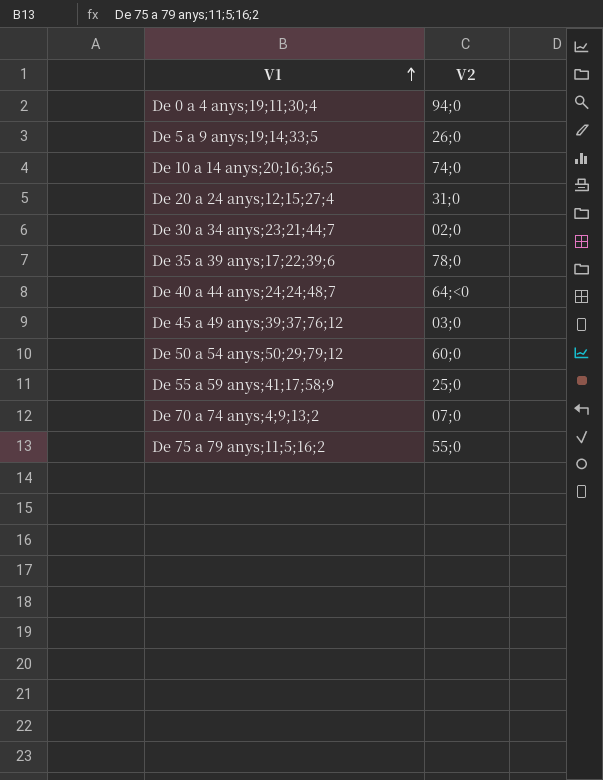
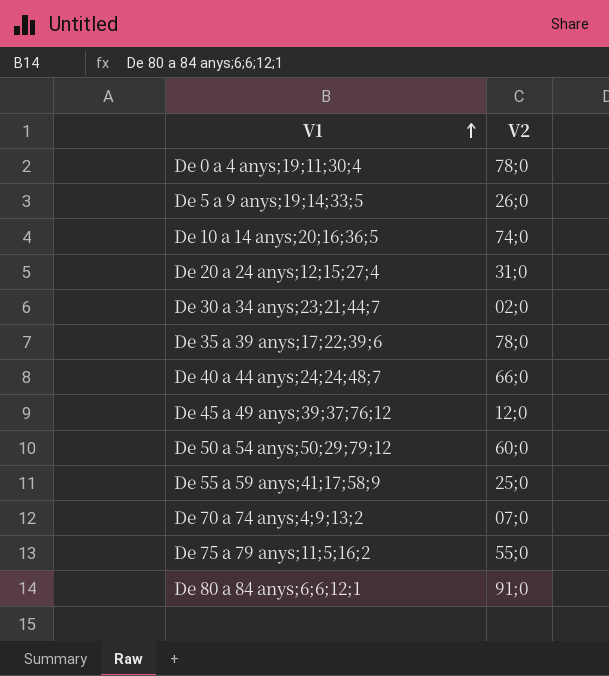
De 0 a 4 anys;19;11;30;4 | V2: 94;0 -> 78;0
De 40 a 44 anys;24;24;48;7 | V2: 64;<0 -> 66;0
De 45 a 49 anys;39;37;76;12 | V2: 03;0 -> 12;0
row De 80 a 84 anys;6;6;12;1: none -> 91;0

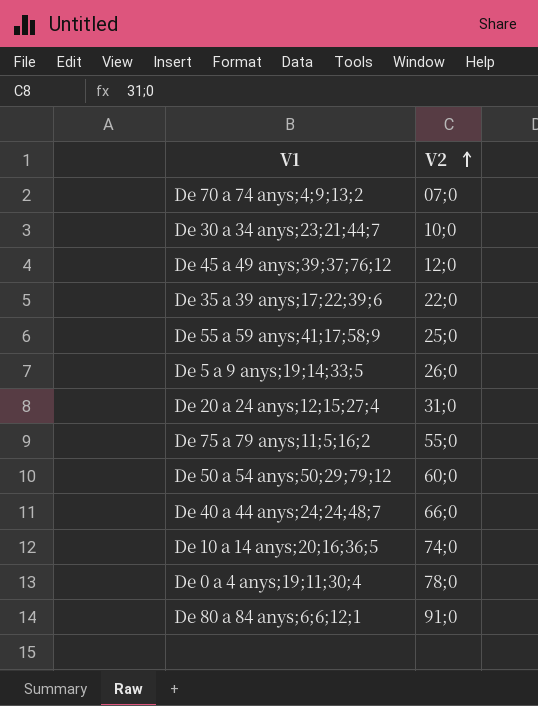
row order: V1 ascending -> V2 ascending
De 30 a 34 anys;23;21;44;7 | V2: 02;0 -> 10;0
De 35 a 39 anys;17;22;39;6 | V2: 78;0 -> 22;0

